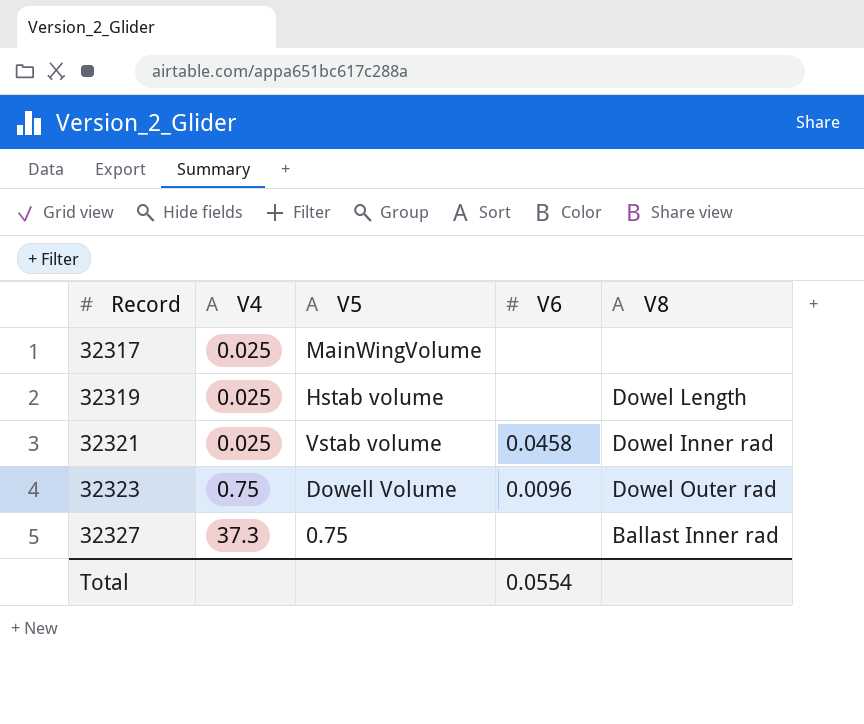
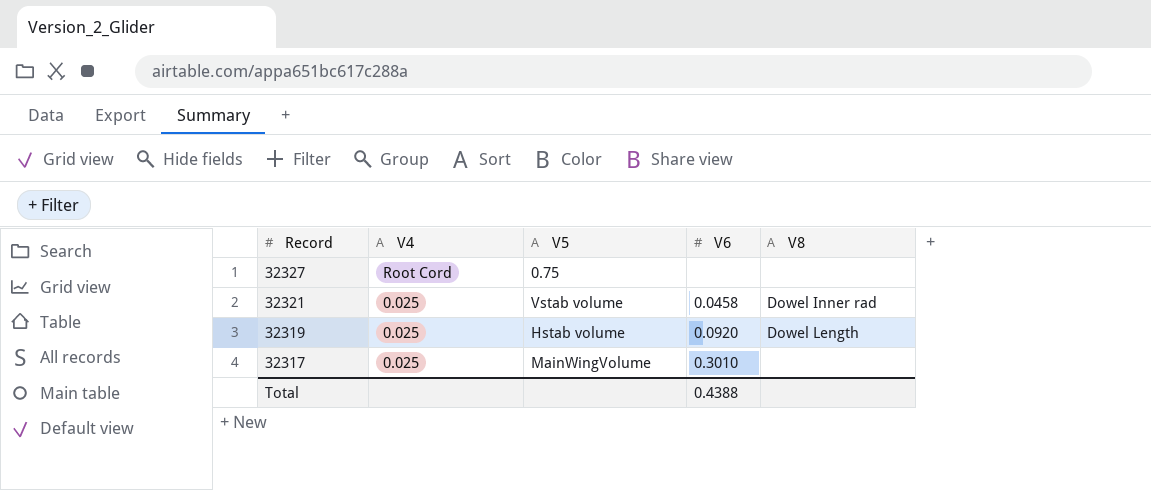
row order: Record ascending -> Record descending
row 32323: 0.75 | Dowell Volume | 0.0096 | Dowel Outer rad -> none
32327 | V4: 37.3 -> Root Cord
32327 | V8: Ballast Inner rad -> none
32319 | V6: none -> 0.0920
32317 | V6: none -> 0.3010
Total | V6: 0.0554 -> 0.4388

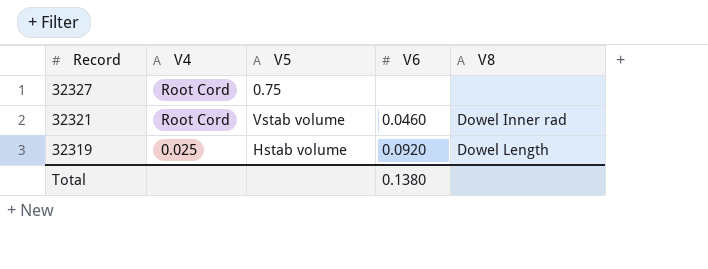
row 32317: 0.025 | MainWingVolume | 0.3010 | none -> none
32321 | V4: 0.025 -> Root Cord
32321 | V6: 0.0458 -> 0.0460
Total | V6: 0.4388 -> 0.1380

